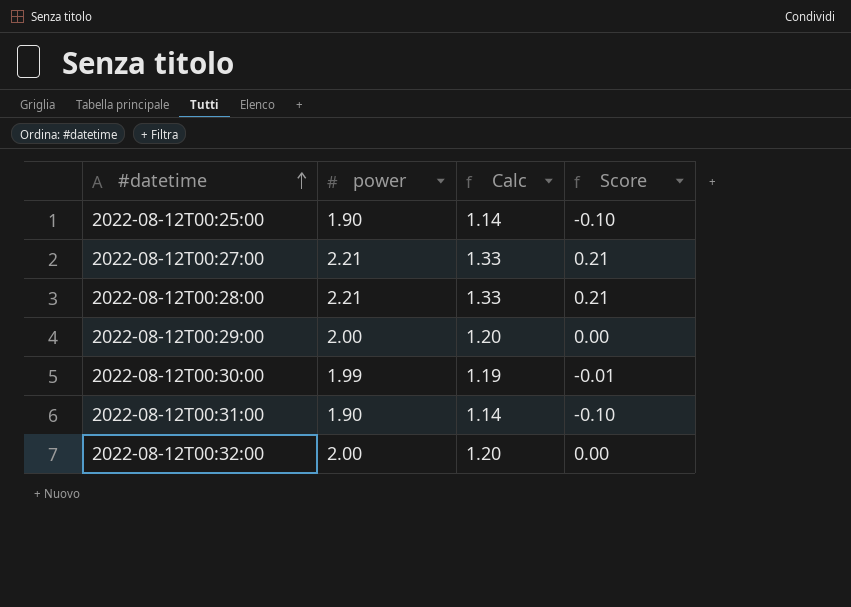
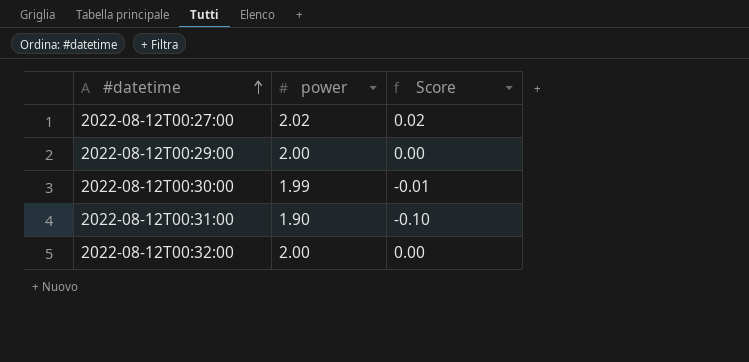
column Calc | formula: [power] * 0.6 -> none
row 2022-08-12T00:25:00: 1.90 | 1.14 | -0.10 -> none
row 2022-08-12T00:28:00: 2.21 | 1.33 | 0.21 -> none
2022-08-12T00:27:00 | power: 2.21 -> 2.02
2022-08-12T00:27:00 | Score: 0.21 -> 0.02

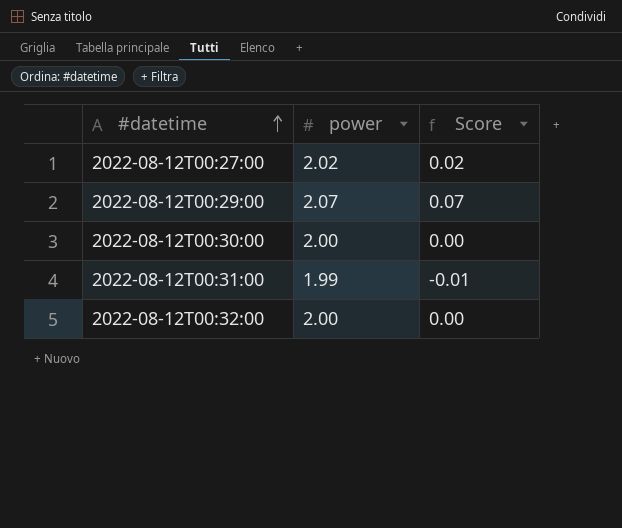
2022-08-12T00:29:00 | power: 2.00 -> 2.07
2022-08-12T00:29:00 | Score: 0.00 -> 0.07
2022-08-12T00:30:00 | power: 1.99 -> 2.00
2022-08-12T00:30:00 | Score: -0.01 -> 0.00
2022-08-12T00:31:00 | power: 1.90 -> 1.99
2022-08-12T00:31:00 | Score: -0.10 -> -0.01

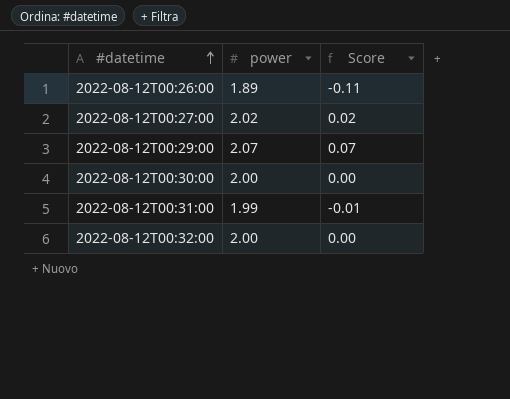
row 2022-08-12T00:26:00: none -> 1.89 | -0.11

